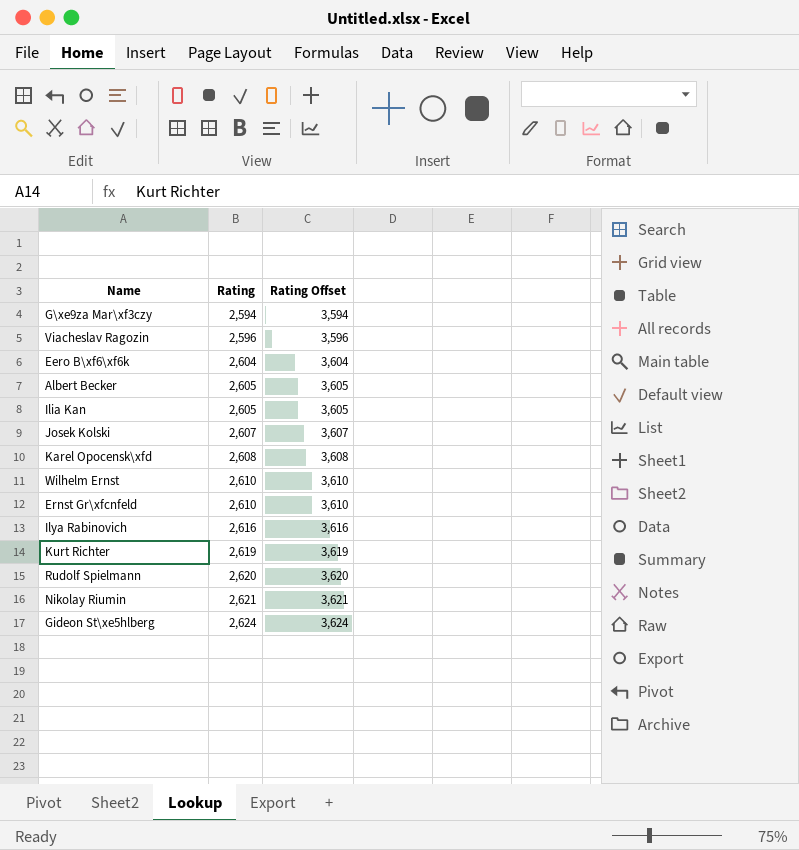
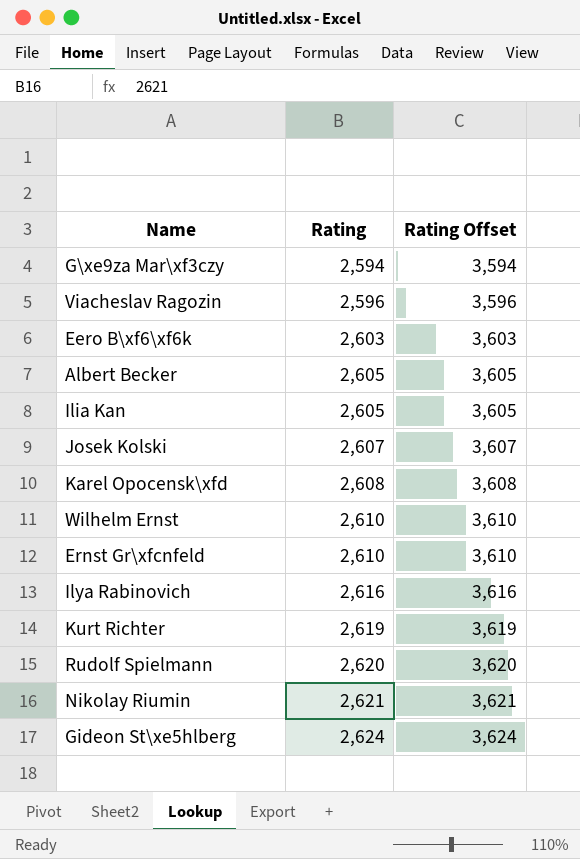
Eero B\xf6\xf6k | Rating: 2,604 -> 2,603
Eero B\xf6\xf6k | Rating Offset: 3,604 -> 3,603

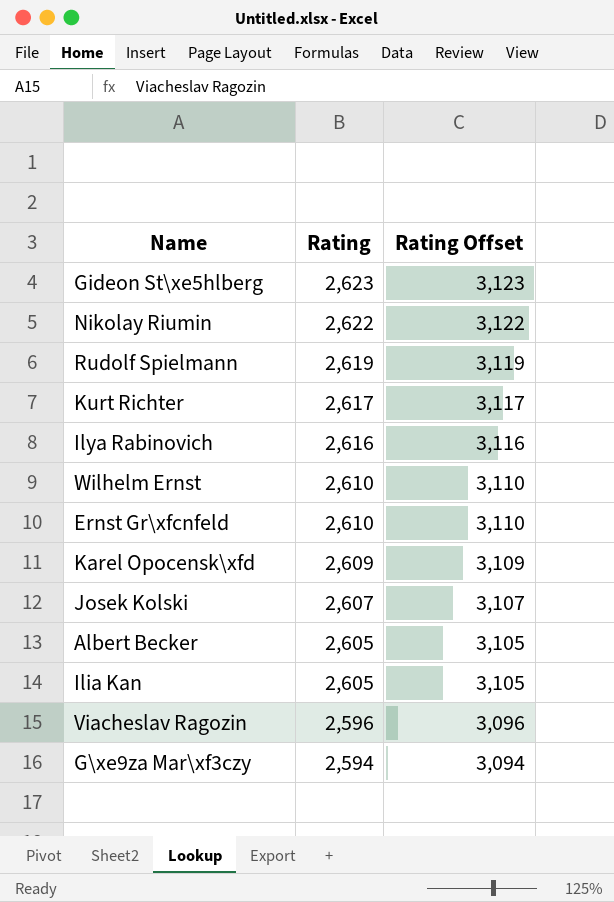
row order: Rating ascending -> Rating descending
column Rating Offset | formula: [Rating] + 1000 -> [Rating] + 500
row Eero B\xf6\xf6k: 2,603 | 3,603 -> none
Gideon St\xe5hlberg | Rating: 2,624 -> 2,623
Nikolay Riumin | Rating: 2,621 -> 2,622
Rudolf Spielmann | Rating: 2,620 -> 2,619
Kurt Richter | Rating: 2,619 -> 2,617
Karel Opocensk\xfd | Rating: 2,608 -> 2,609

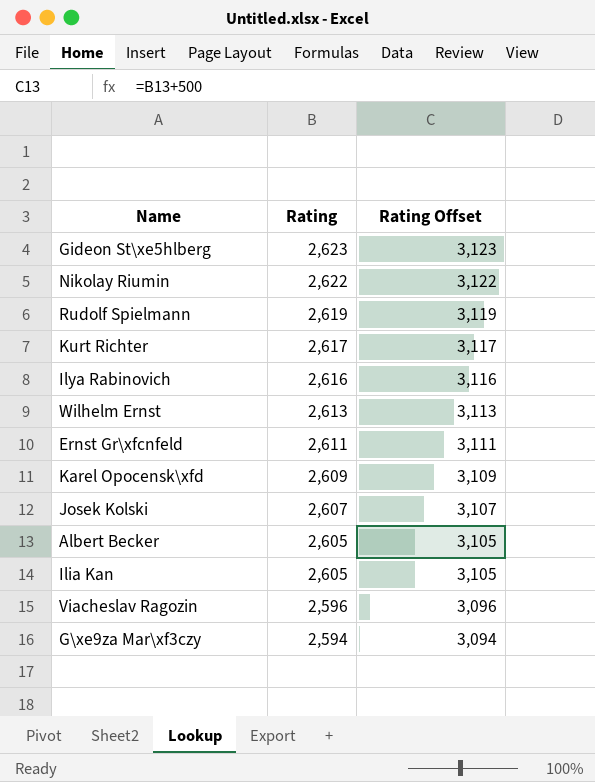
Wilhelm Ernst | Rating: 2,610 -> 2,613
Wilhelm Ernst | Rating Offset: 3,110 -> 3,113
Ernst Gr\xfcnfeld | Rating: 2,610 -> 2,611
Ernst Gr\xfcnfeld | Rating Offset: 3,110 -> 3,111

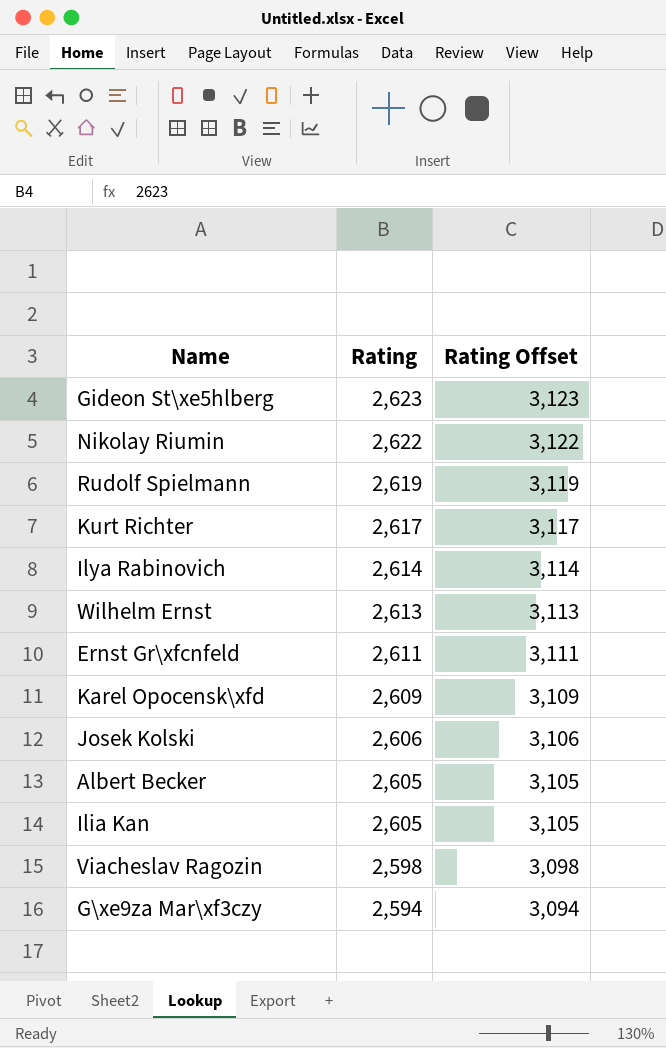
Ilya Rabinovich | Rating: 2,616 -> 2,614
Ilya Rabinovich | Rating Offset: 3,116 -> 3,114
Josek Kolski | Rating: 2,607 -> 2,606
Josek Kolski | Rating Offset: 3,107 -> 3,106
Viacheslav Ragozin | Rating: 2,596 -> 2,598
Viacheslav Ragozin | Rating Offset: 3,096 -> 3,098

